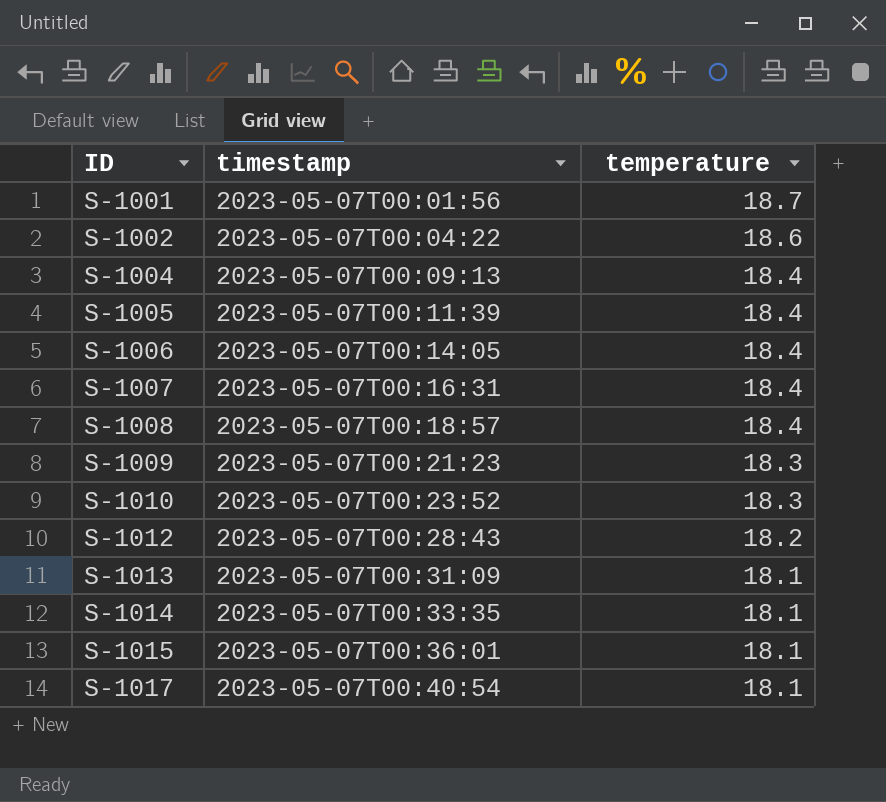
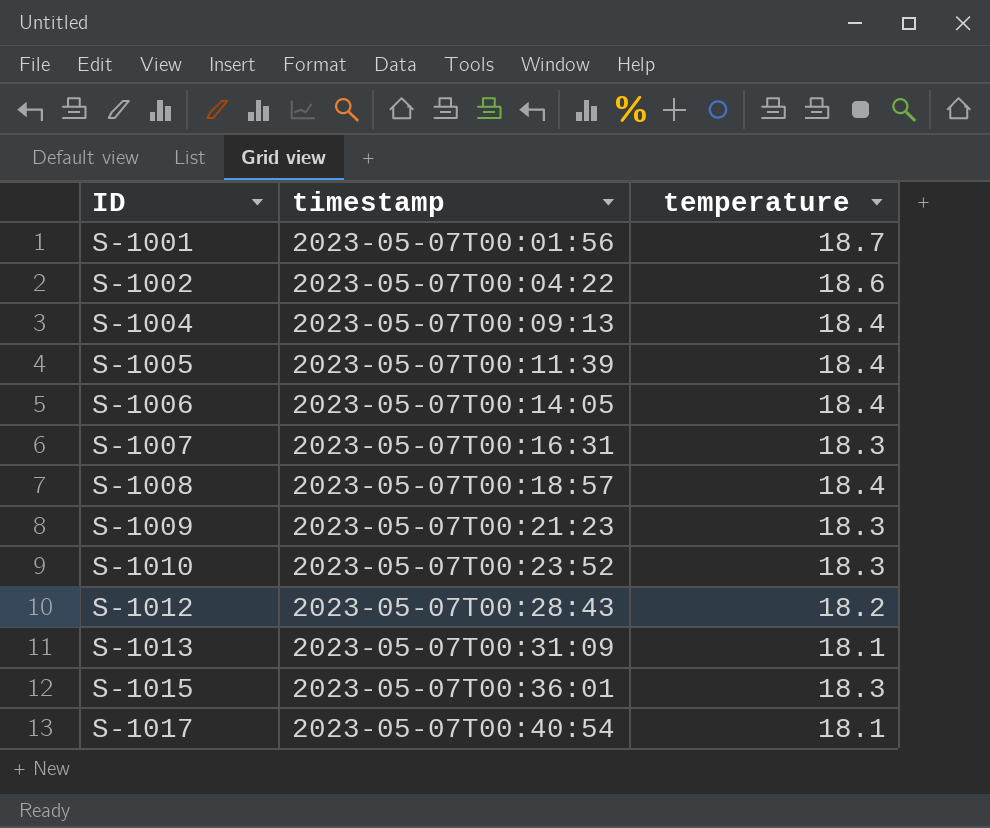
row S-1014: 2023-05-07T00:33:35 | 18.1 -> none
S-1007 | temperature: 18.4 -> 18.3
S-1015 | temperature: 18.1 -> 18.3

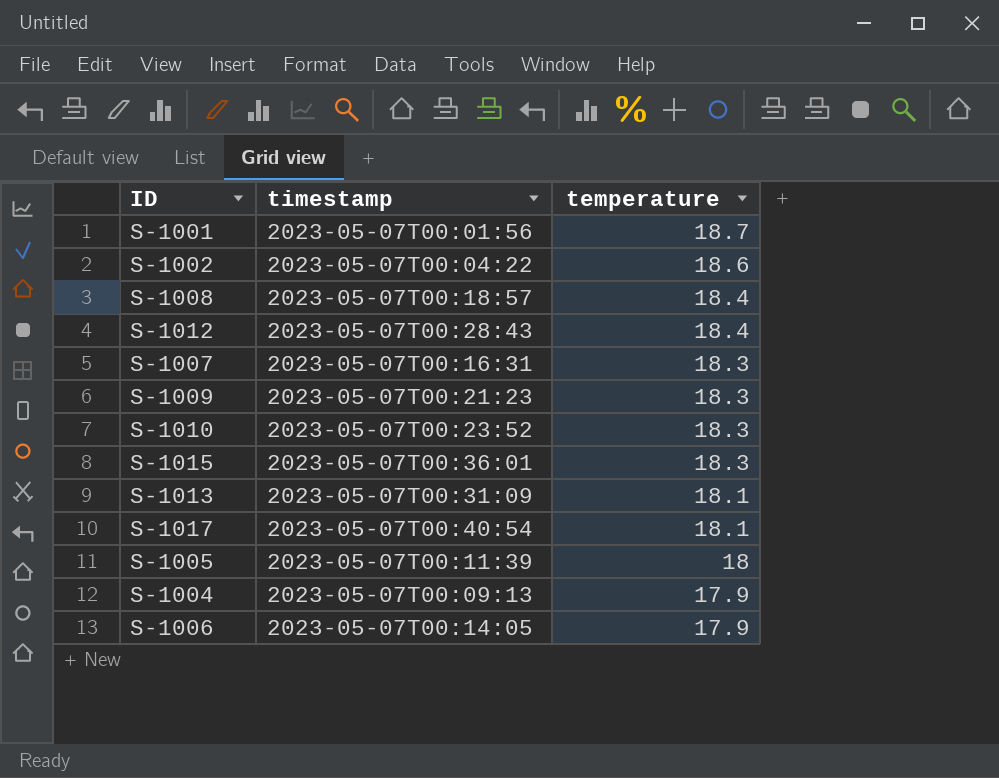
row order: ID ascending -> temperature descending
S-1012 | temperature: 18.2 -> 18.4
S-1005 | temperature: 18.4 -> 18
S-1004 | temperature: 18.4 -> 17.9
S-1006 | temperature: 18.4 -> 17.9

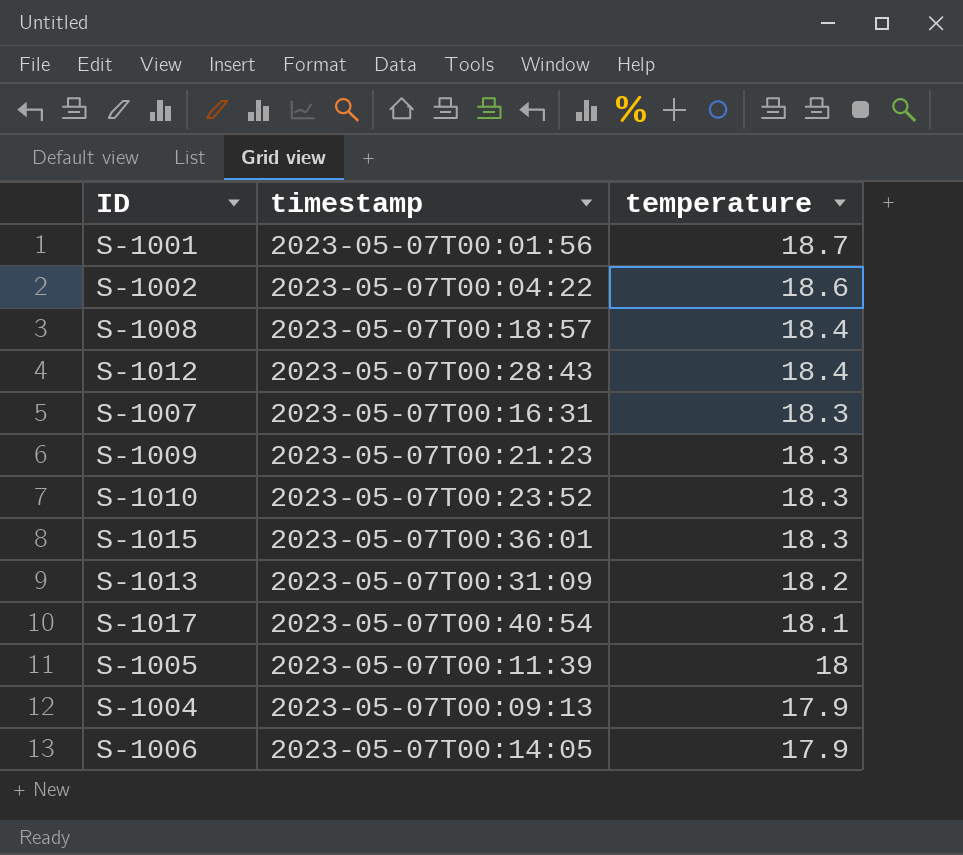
S-1013 | temperature: 18.1 -> 18.2

